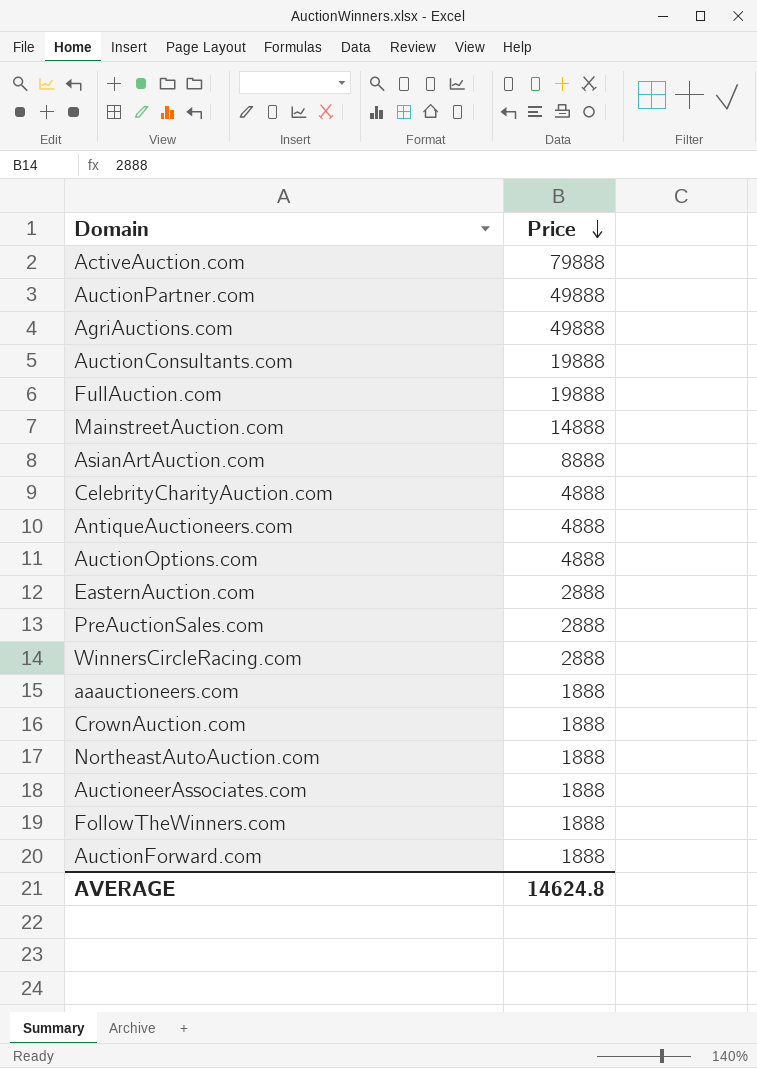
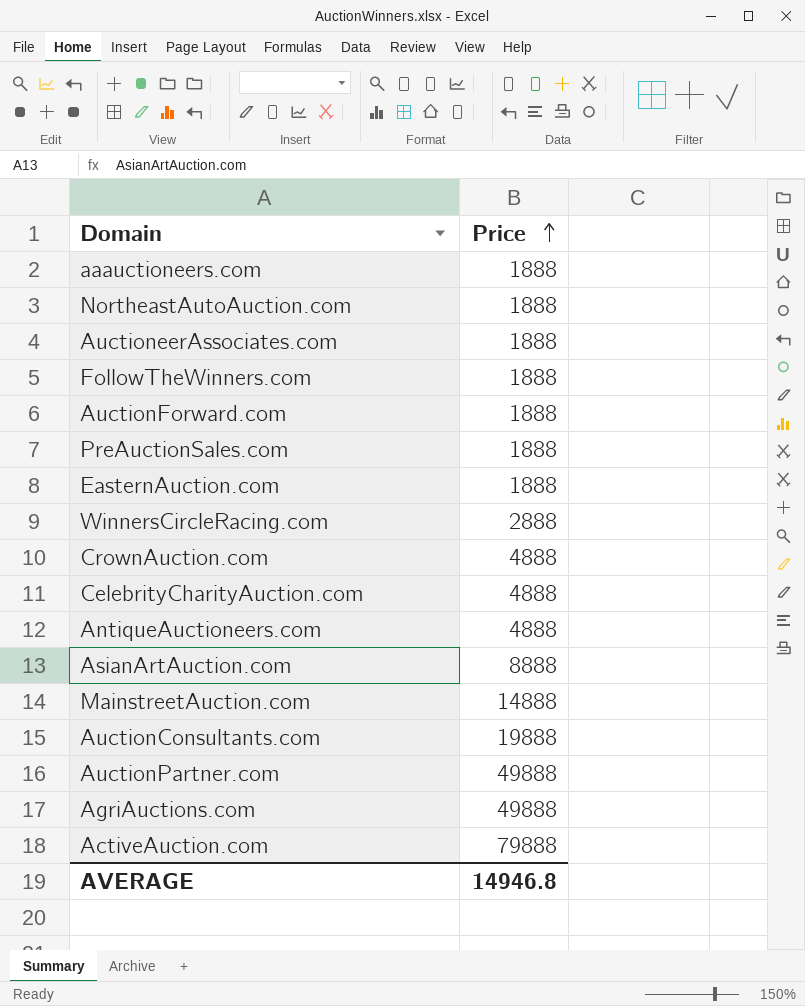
row order: Price descending -> Price ascending
row FullAuction.com: 19888 -> none
row AuctionOptions.com: 4888 -> none
PreAuctionSales.com | Price: 2888 -> 1888
EasternAuction.com | Price: 2888 -> 1888
CrownAuction.com | Price: 1888 -> 4888
AVERAGE | Price: 14624.8 -> 14946.8

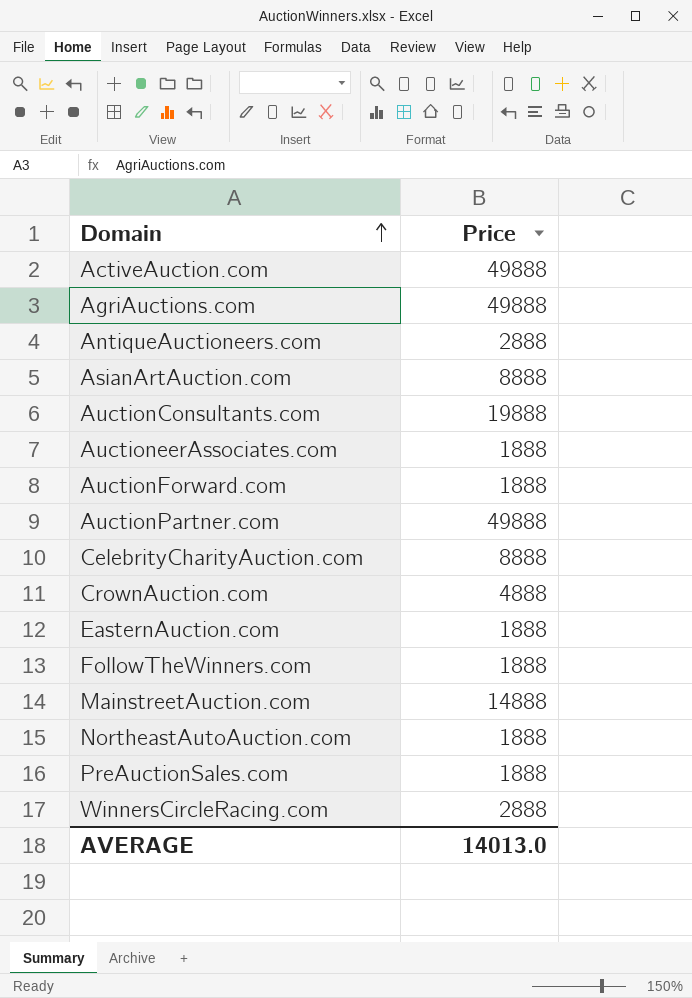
row order: Price ascending -> Domain ascending
row aaauctioneers.com: 1888 -> none
ActiveAuction.com | Price: 79888 -> 49888
AntiqueAuctioneers.com | Price: 4888 -> 2888
CelebrityCharityAuction.com | Price: 4888 -> 8888
AVERAGE | Price: 14946.8 -> 14013.0

